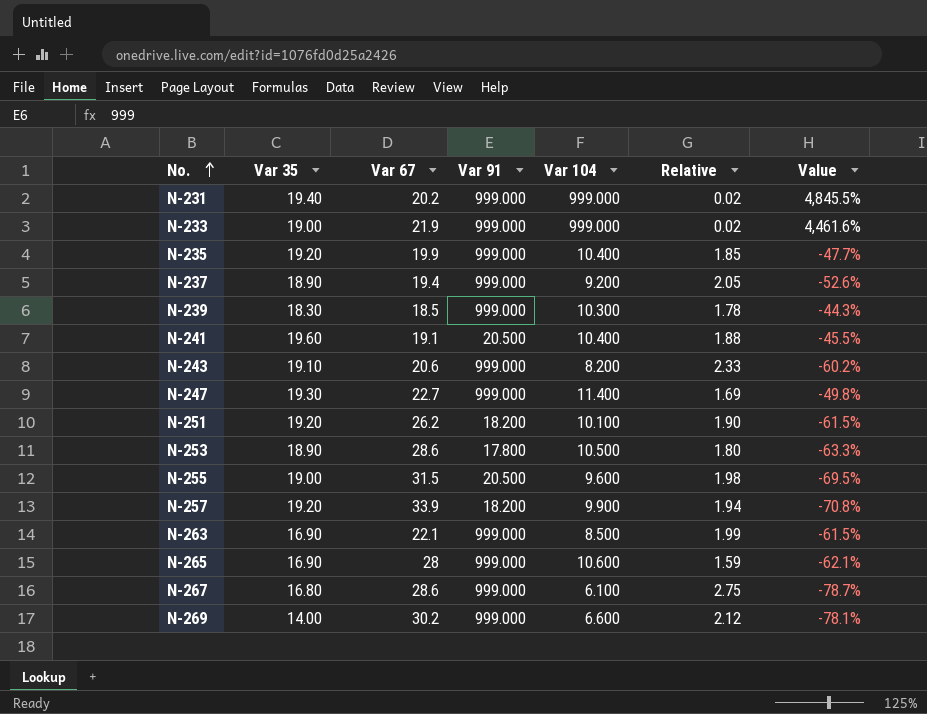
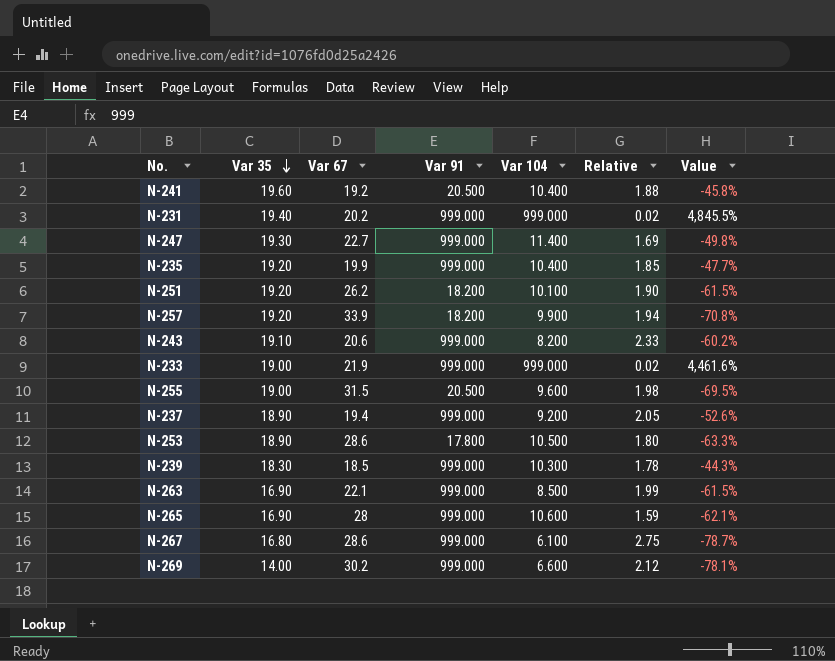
row order: No. ascending -> Var 35 descending
N-241 | Var 67: 19.1 -> 19.2
N-241 | Value: -45.5% -> -45.8%

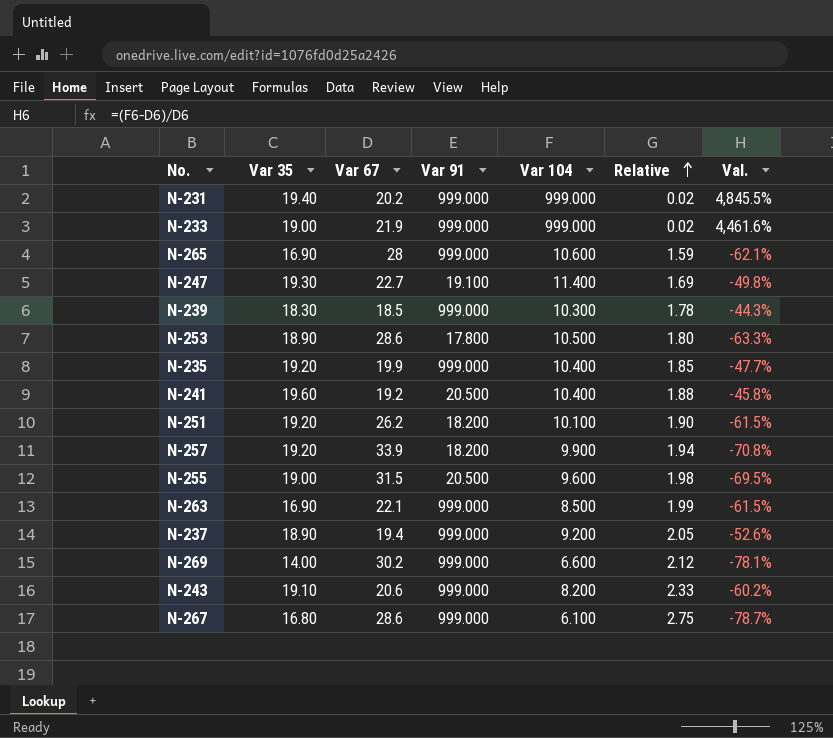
row order: Var 35 descending -> Relative ascending
column name: Value -> Val.
N-247 | Var 91: 999.000 -> 19.100

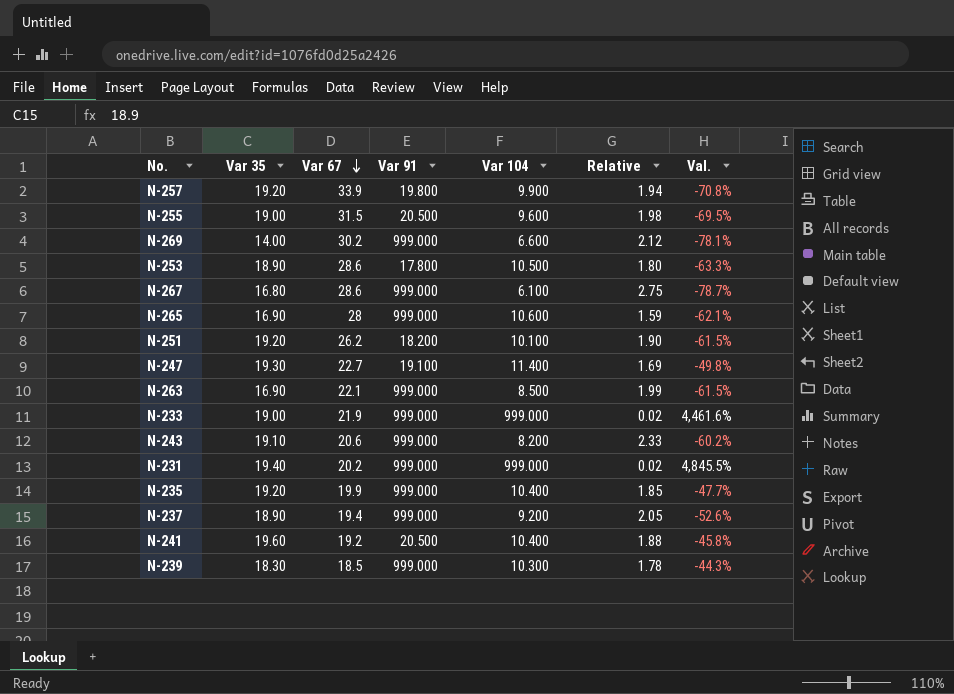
row order: Relative ascending -> Var 67 descending
N-257 | Var 91: 18.200 -> 19.800

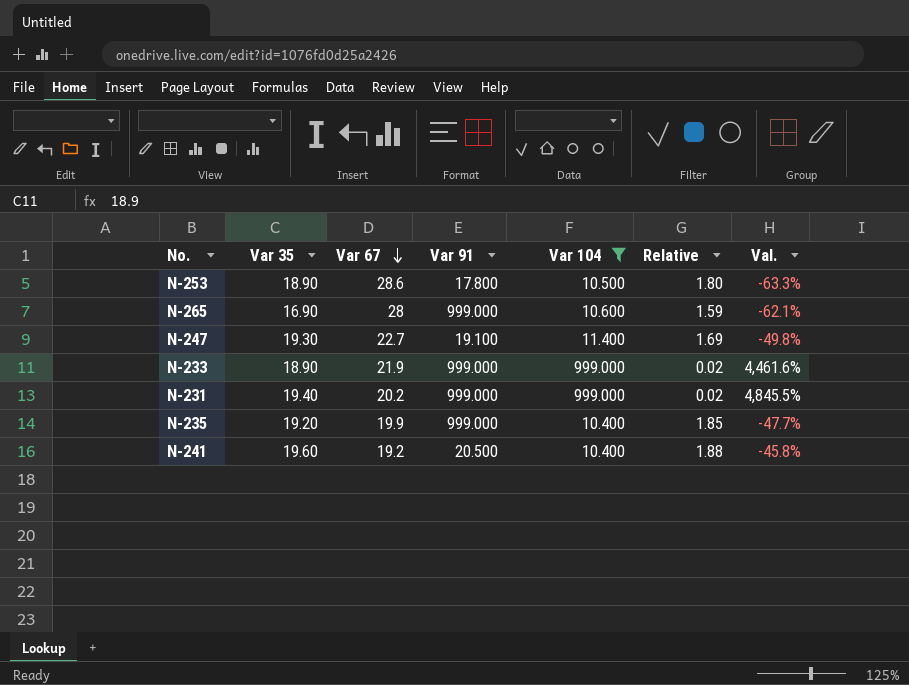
filter: none -> Var 104 >= 10.400
N-233 | Var 35: 19.00 -> 18.90

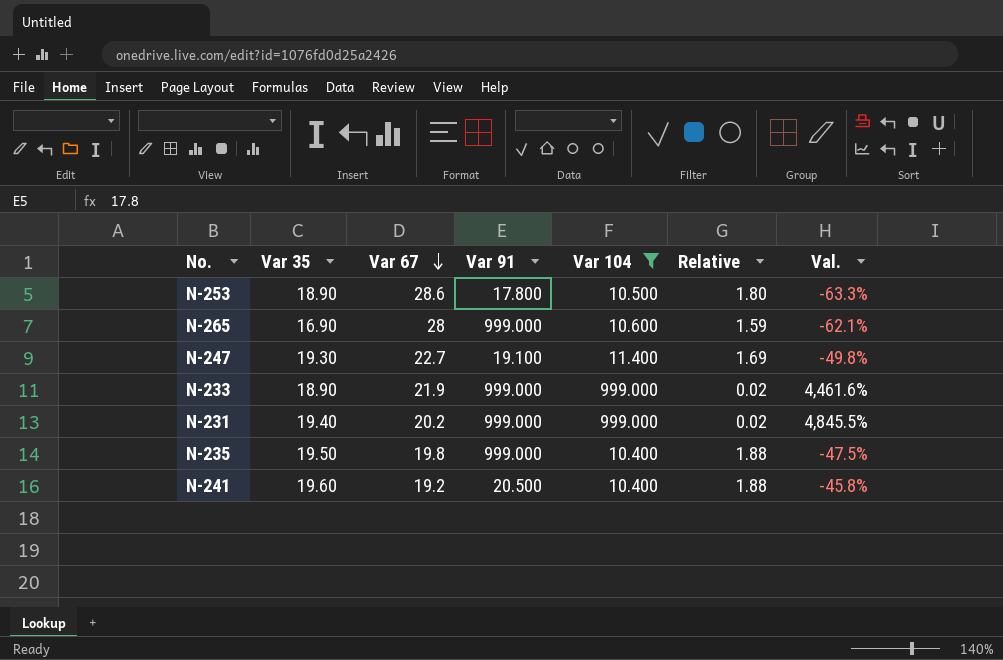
N-235 | Var 35: 19.20 -> 19.50
N-235 | Var 67: 19.9 -> 19.8
N-235 | Relative: 1.85 -> 1.88
N-235 | Val.: -47.7% -> -47.5%

